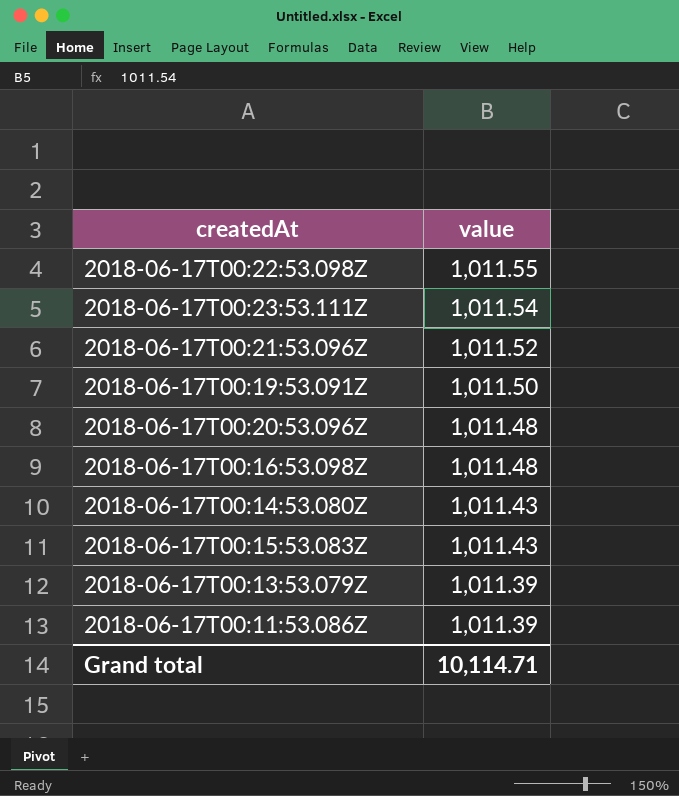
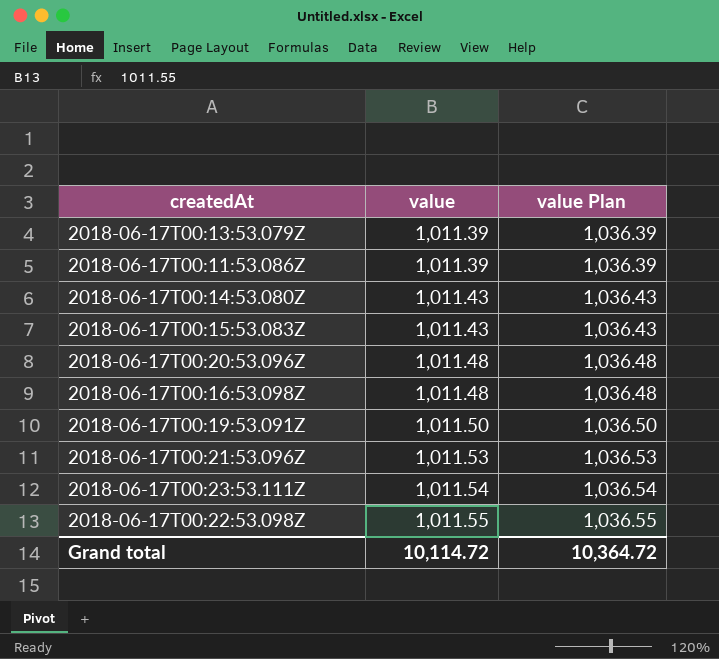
row order: value descending -> value ascending
column value Plan | formula: none -> [value] + 25
2018-06-17T00:21:53.096Z | value: 1,011.52 -> 1,011.53
Grand total | value: 10,114.71 -> 10,114.72

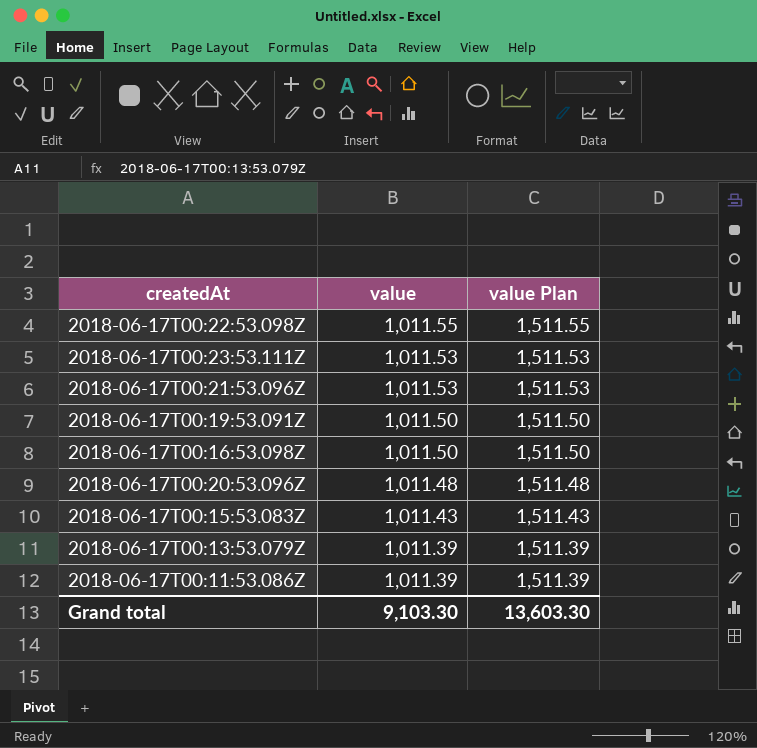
row order: value ascending -> value descending
column value Plan | formula: [value] + 25 -> [value] + 500
row 2018-06-17T00:14:53.080Z: 1,011.43 | 1,036.43 -> none
2018-06-17T00:23:53.111Z | value: 1,011.54 -> 1,011.53
2018-06-17T00:16:53.098Z | value: 1,011.48 -> 1,011.50
Grand total | value: 10,114.72 -> 9,103.30
Grand total | value Plan: 10,364.72 -> 13,603.30

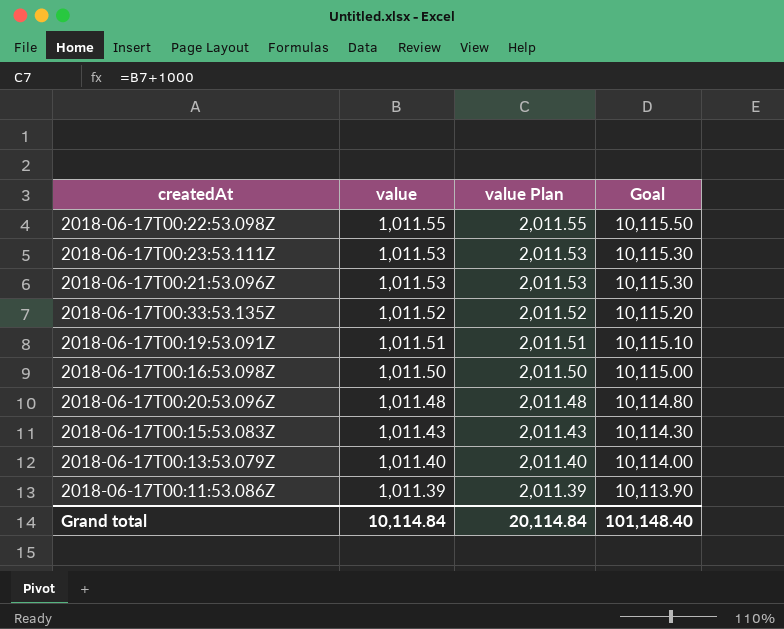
column value Plan | formula: [value] + 500 -> [value] + 1000
column Goal | formula: none -> [value] * 10
row 2018-06-17T00:33:53.135Z: none -> 1,011.52 | 2,011.52 | 10,115.20
2018-06-17T00:19:53.091Z | value: 1,011.50 -> 1,011.51
2018-06-17T00:13:53.079Z | value: 1,011.39 -> 1,011.40
Grand total | value: 9,103.30 -> 10,114.84
Grand total | value Plan: 13,603.30 -> 20,114.84

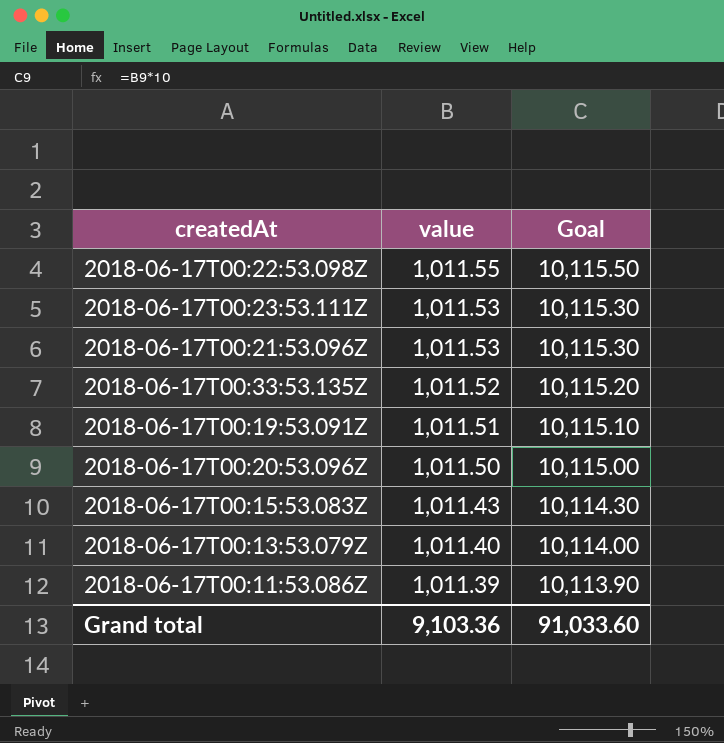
column value Plan | formula: [value] + 1000 -> none
row 2018-06-17T00:16:53.098Z: 1,011.50 | 2,011.50 | 10,115.00 -> none
2018-06-17T00:20:53.096Z | value: 1,011.48 -> 1,011.50
2018-06-17T00:20:53.096Z | Goal: 10,114.80 -> 10,115.00
Grand total | value: 10,114.84 -> 9,103.36
Grand total | Goal: 101,148.40 -> 91,033.60

